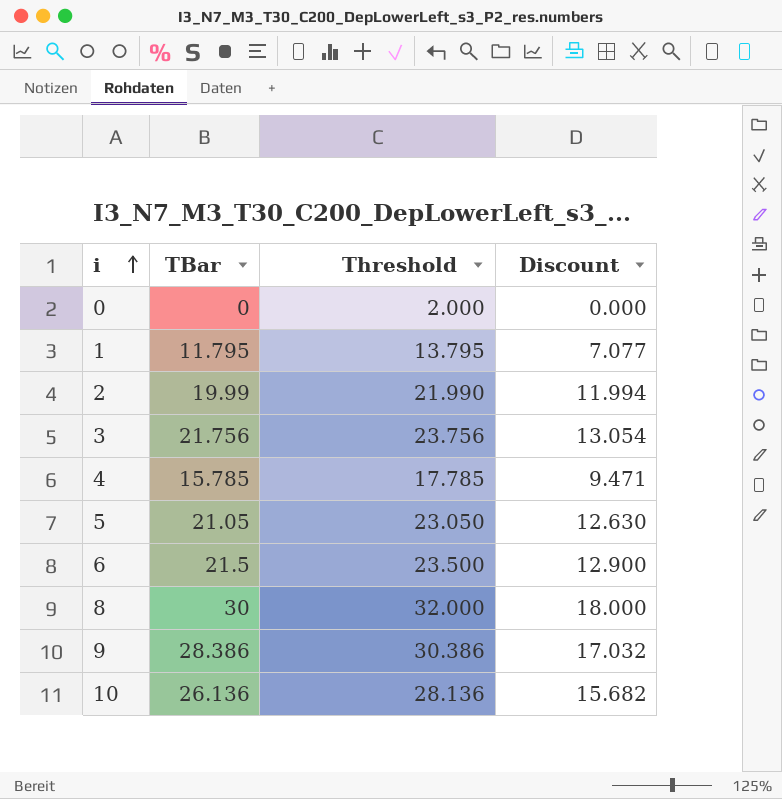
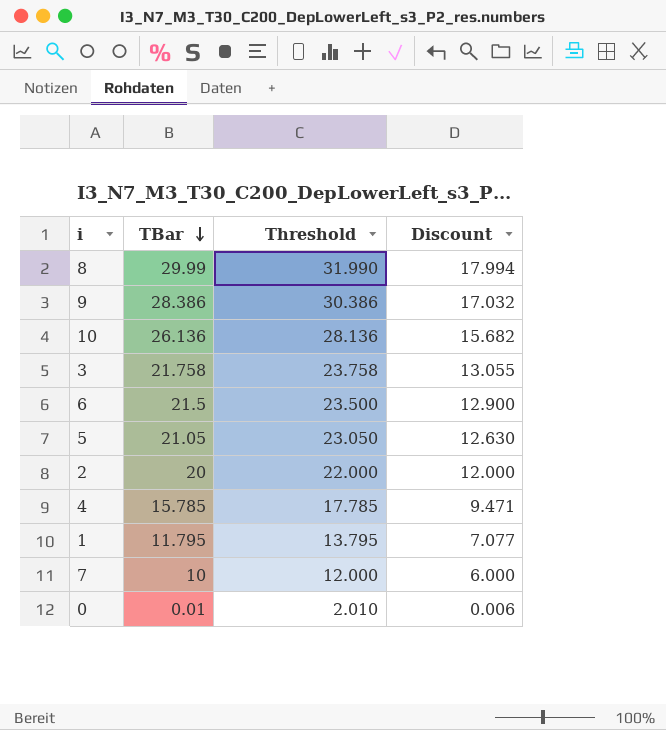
row order: i ascending -> TBar descending
8 | TBar: 30 -> 29.99
8 | Threshold: 32.000 -> 31.990
8 | Discount: 18.000 -> 17.994
3 | TBar: 21.756 -> 21.758
3 | Threshold: 23.756 -> 23.758
3 | Discount: 13.054 -> 13.055
2 | TBar: 19.99 -> 20
2 | Threshold: 21.990 -> 22.000
2 | Discount: 11.994 -> 12.000
row 7: none -> 10 | 12.000 | 6.000
0 | TBar: 0 -> 0.01
0 | Threshold: 2.000 -> 2.010
0 | Discount: 0.000 -> 0.006

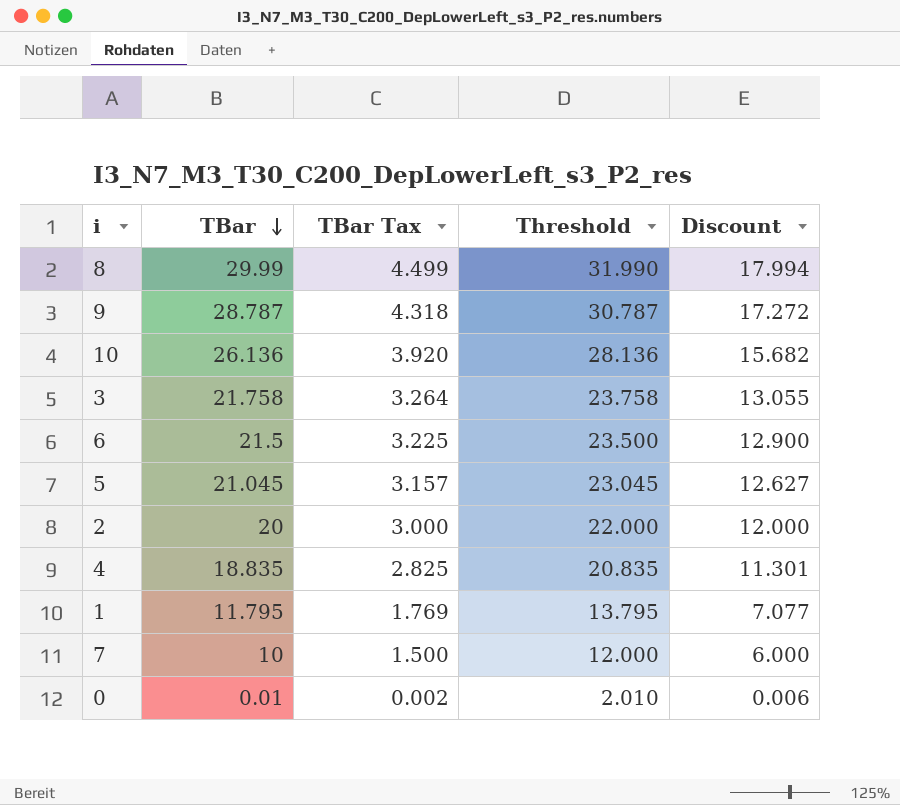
column TBar Tax | formula: none -> [TBar] * 0.15
9 | TBar: 28.386 -> 28.787
9 | Threshold: 30.386 -> 30.787
9 | Discount: 17.032 -> 17.272
5 | TBar: 21.05 -> 21.045
5 | Threshold: 23.050 -> 23.045
5 | Discount: 12.630 -> 12.627
4 | TBar: 15.785 -> 18.835
4 | Threshold: 17.785 -> 20.835
4 | Discount: 9.471 -> 11.301

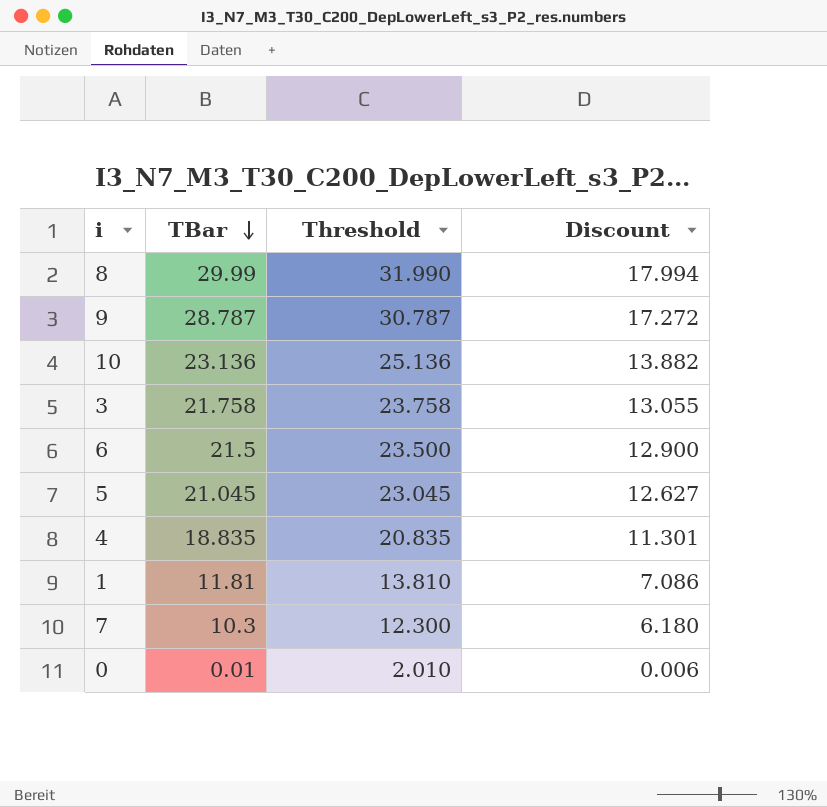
column TBar Tax | formula: [TBar] * 0.15 -> none
row 2: 20 | 3.000 | 22.000 | 12.000 -> none
10 | TBar: 26.136 -> 23.136
10 | Threshold: 28.136 -> 25.136
10 | Discount: 15.682 -> 13.882
1 | TBar: 11.795 -> 11.81
1 | Threshold: 13.795 -> 13.810
1 | Discount: 7.077 -> 7.086
7 | TBar: 10 -> 10.3
7 | Threshold: 12.000 -> 12.300
7 | Discount: 6.000 -> 6.180

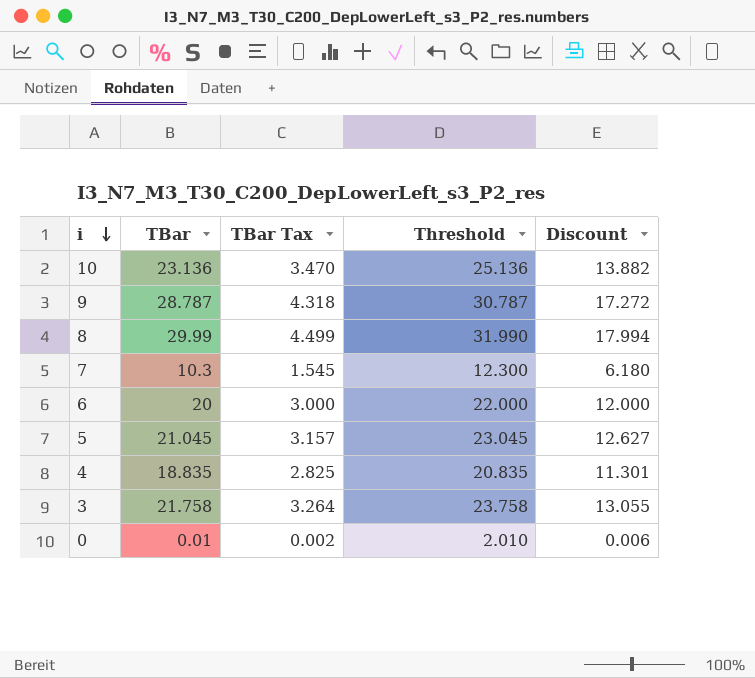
row order: TBar descending -> i descending
column TBar Tax | formula: none -> [TBar] * 0.15
row 1: 11.81 | 13.810 | 7.086 -> none
6 | TBar: 21.5 -> 20
6 | Threshold: 23.500 -> 22.000
6 | Discount: 12.900 -> 12.000

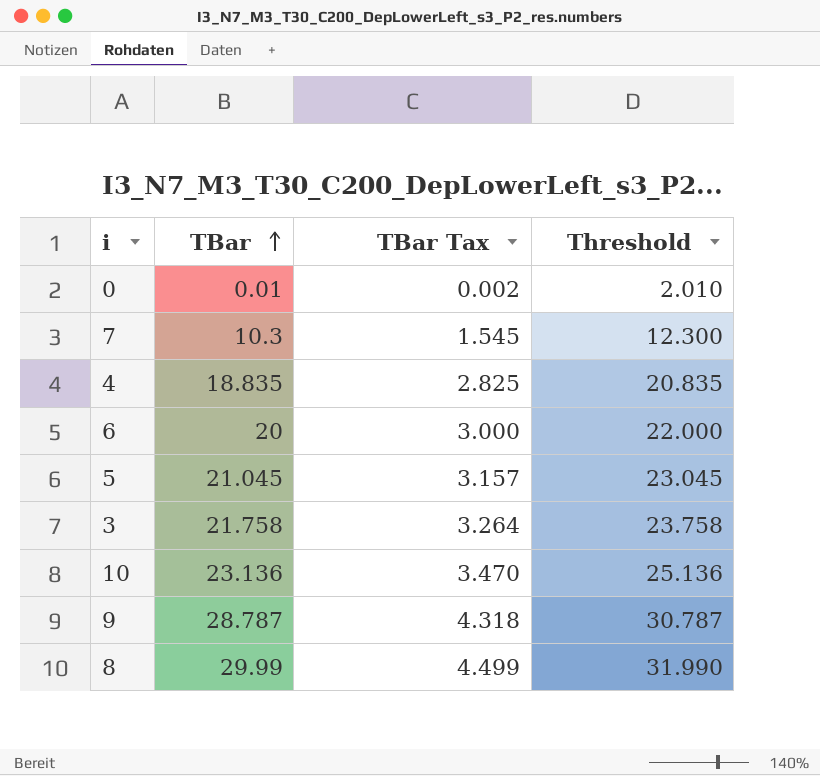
row order: i descending -> TBar ascending
column Discount | formula: [TBar] * 0.6 -> none

